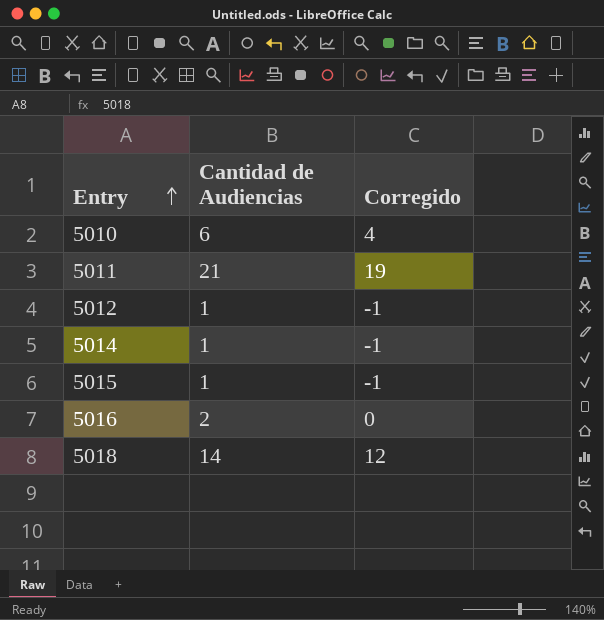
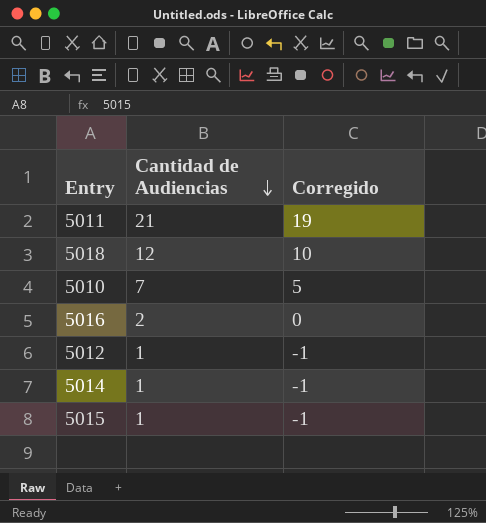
row order: Entry ascending -> Cantidad de Audiencias descending
5018 | Cantidad de Audiencias: 14 -> 12
5018 | Corregido: 12 -> 10
5010 | Cantidad de Audiencias: 6 -> 7
5010 | Corregido: 4 -> 5

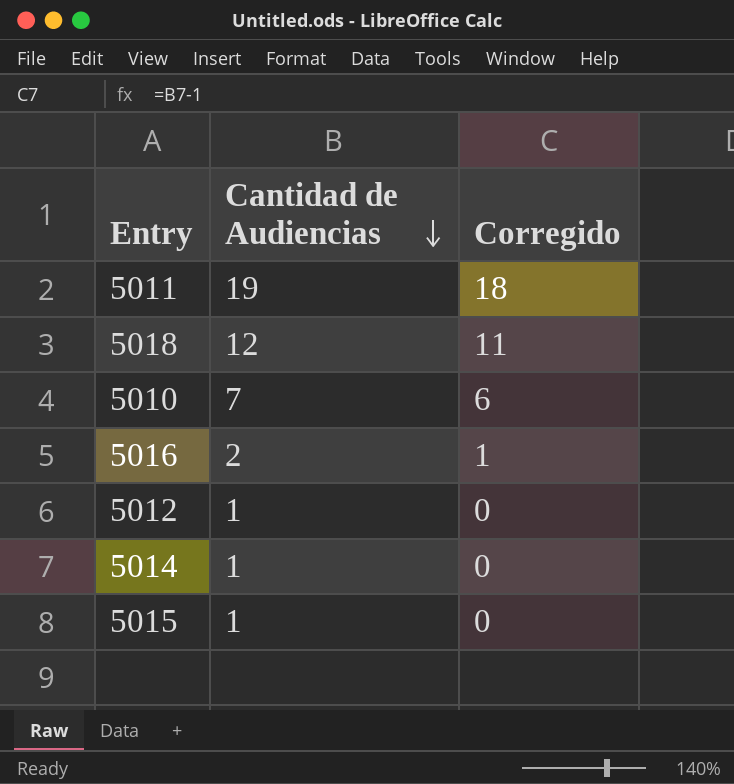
column Corregido | formula: [Cantidad de Audiencias] - 2 -> [Cantidad de Audiencias] - 1
5011 | Cantidad de Audiencias: 21 -> 19

